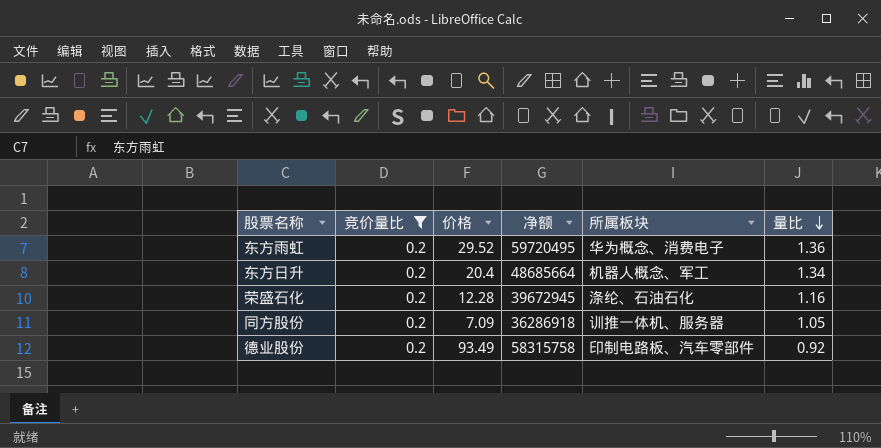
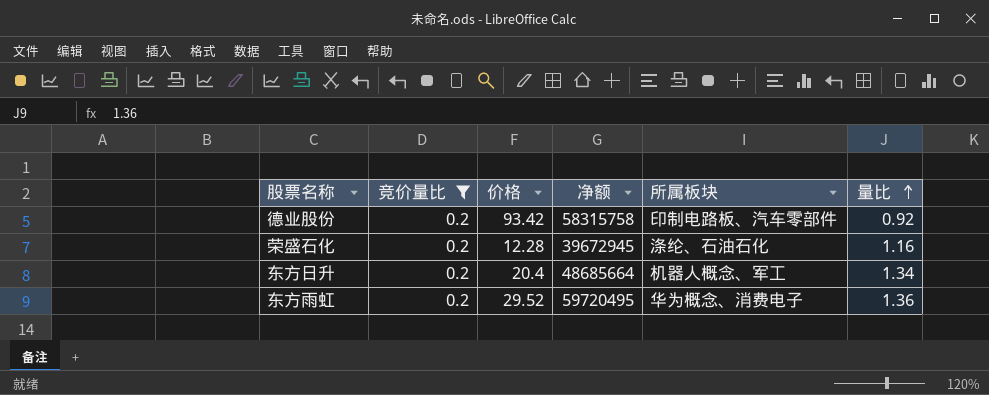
row order: 量比 descending -> 量比 ascending
row 同方股份: 0.2 | 7.09 | 36286918 | 训推一体机、服务器 | 1.05 -> none
德业股份 | 价格: 93.49 -> 93.42

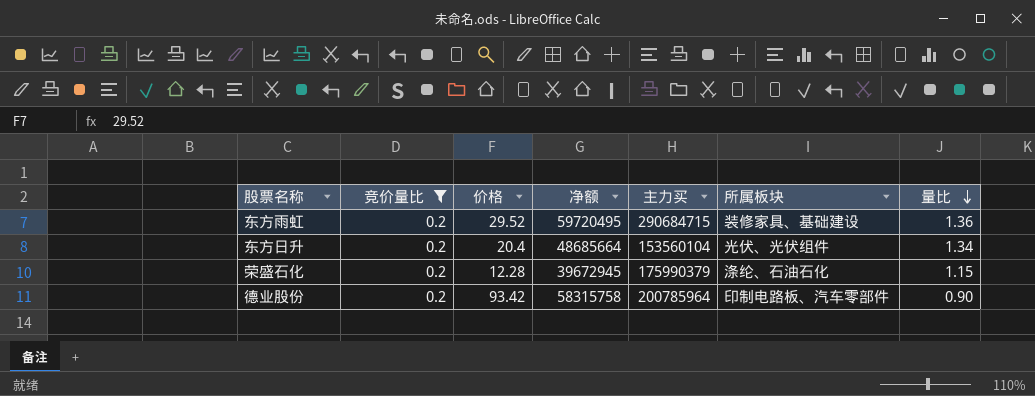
row order: 量比 ascending -> 量比 descending
column 主力买 | position: none -> 5
东方雨虹 | 所属板块: 华为概念、消费电子 -> 装修家具、基础建设
东方日升 | 所属板块: 机器人概念、军工 -> 光伏、光伏组件
荣盛石化 | 量比: 1.16 -> 1.15
德业股份 | 量比: 0.92 -> 0.90

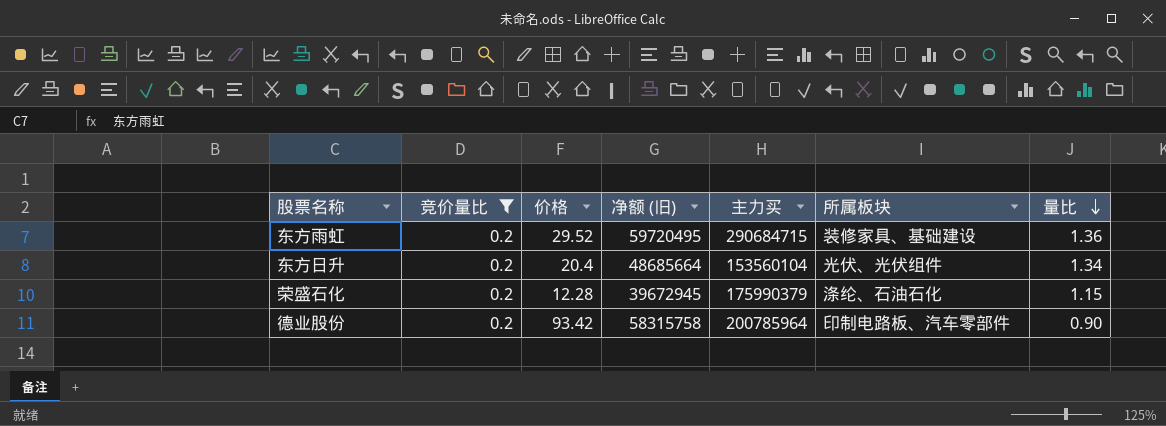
column name: 净额 -> 净额 (旧)

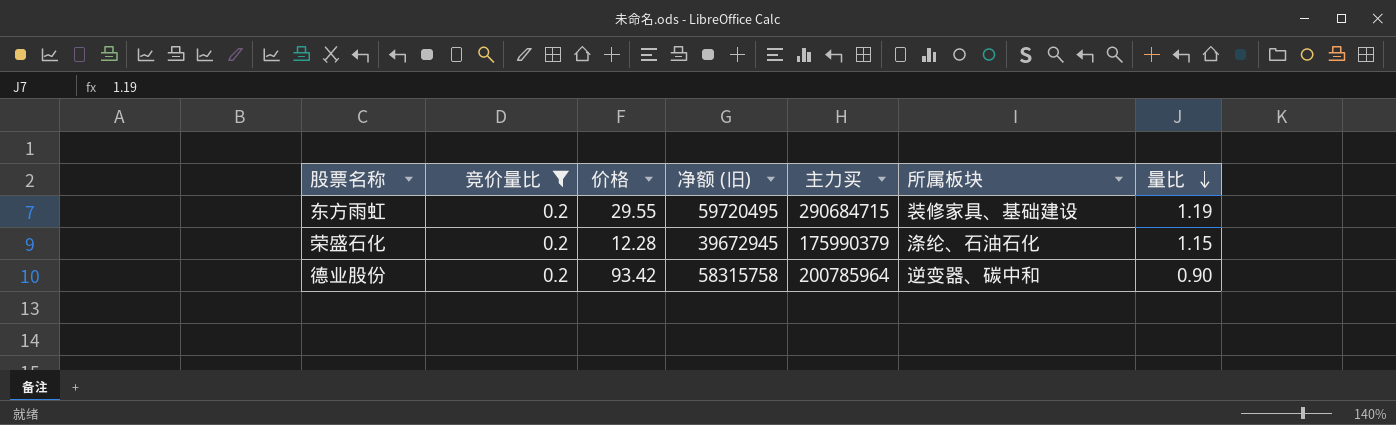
row 东方日升: 0.2 | 20.4 | 48685664 | 153560104 | 光伏、光伏组件 | 1.34 -> none
东方雨虹 | 价格: 29.52 -> 29.55
东方雨虹 | 量比: 1.36 -> 1.19
德业股份 | 所属板块: 印制电路板、汽车零部件 -> 逆变器、碳中和

